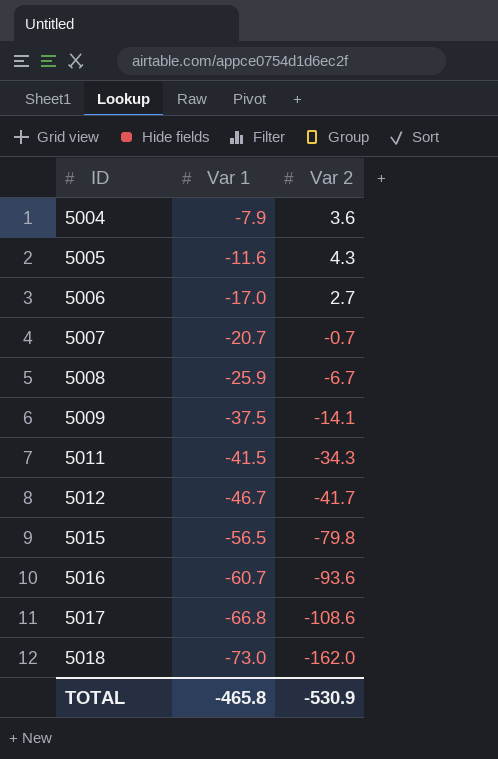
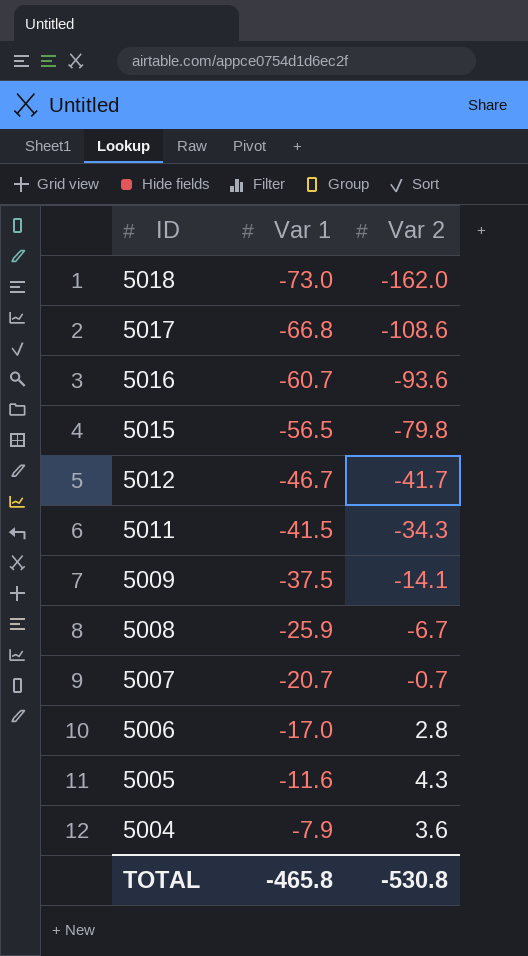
row order: ID ascending -> ID descending
5006 | Var 2: 2.7 -> 2.8
TOTAL | Var 2: -530.9 -> -530.8

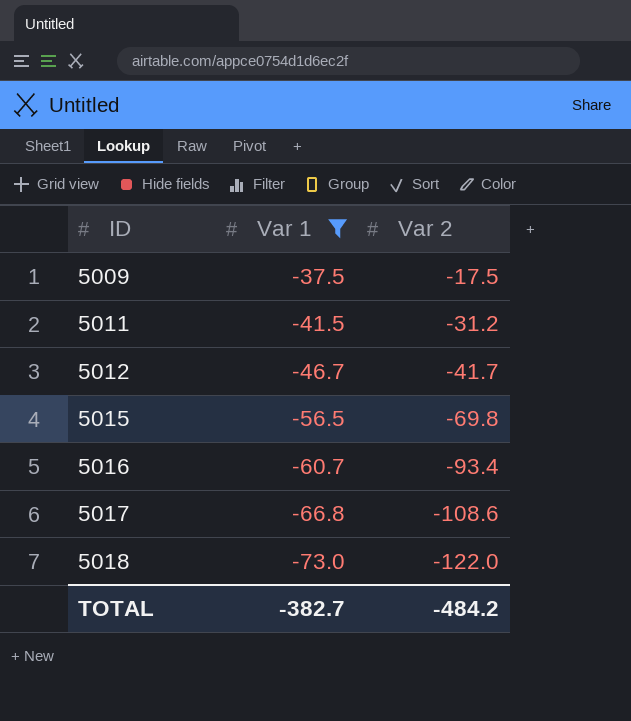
filter: none -> Var 1 <= -37.5
row order: ID descending -> ID ascending
5009 | Var 2: -14.1 -> -17.5
5011 | Var 2: -34.3 -> -31.2
5015 | Var 2: -79.8 -> -69.8
5016 | Var 2: -93.6 -> -93.4
5018 | Var 2: -162.0 -> -122.0
TOTAL | Var 1: -465.8 -> -382.7
TOTAL | Var 2: -530.8 -> -484.2

